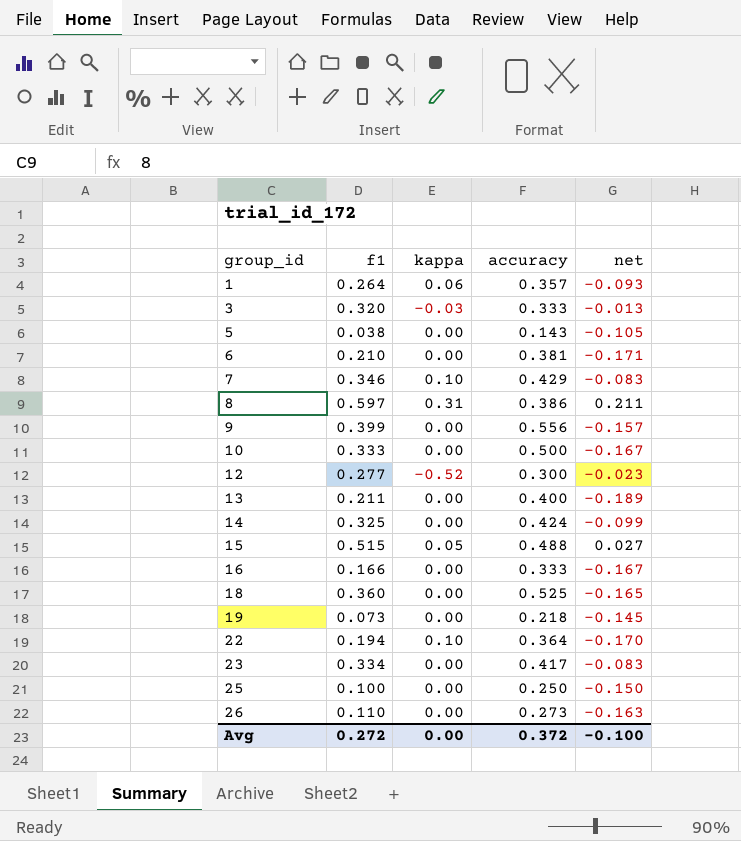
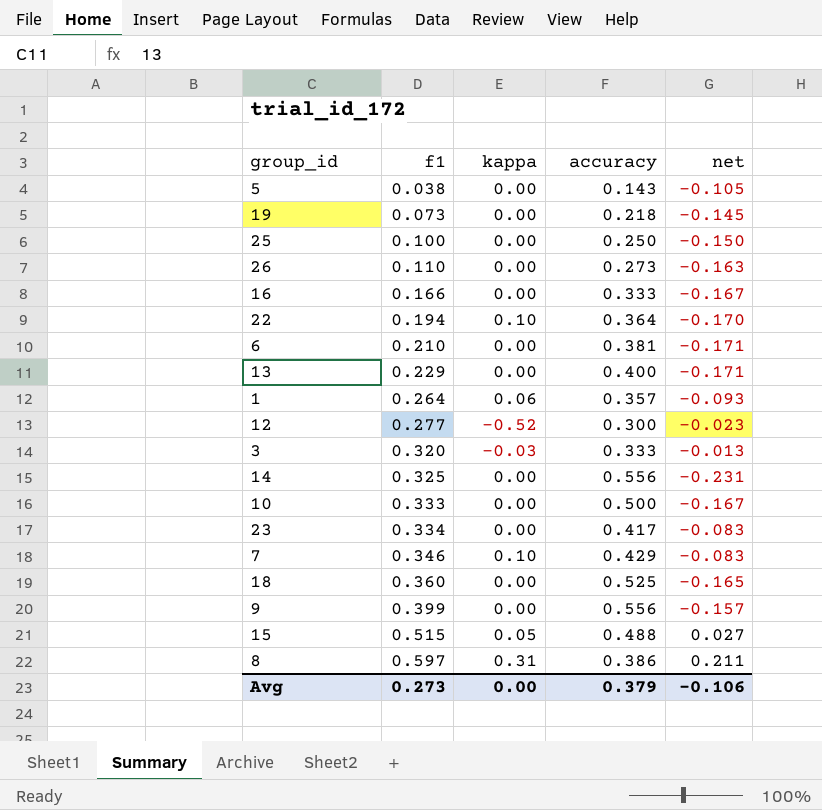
row order: group_id ascending -> f1 ascending
13 | f1: 0.211 -> 0.229
13 | net: -0.189 -> -0.171
14 | accuracy: 0.424 -> 0.556
14 | net: -0.099 -> -0.231
Avg | f1: 0.272 -> 0.273
Avg | accuracy: 0.372 -> 0.379
Avg | net: -0.100 -> -0.106

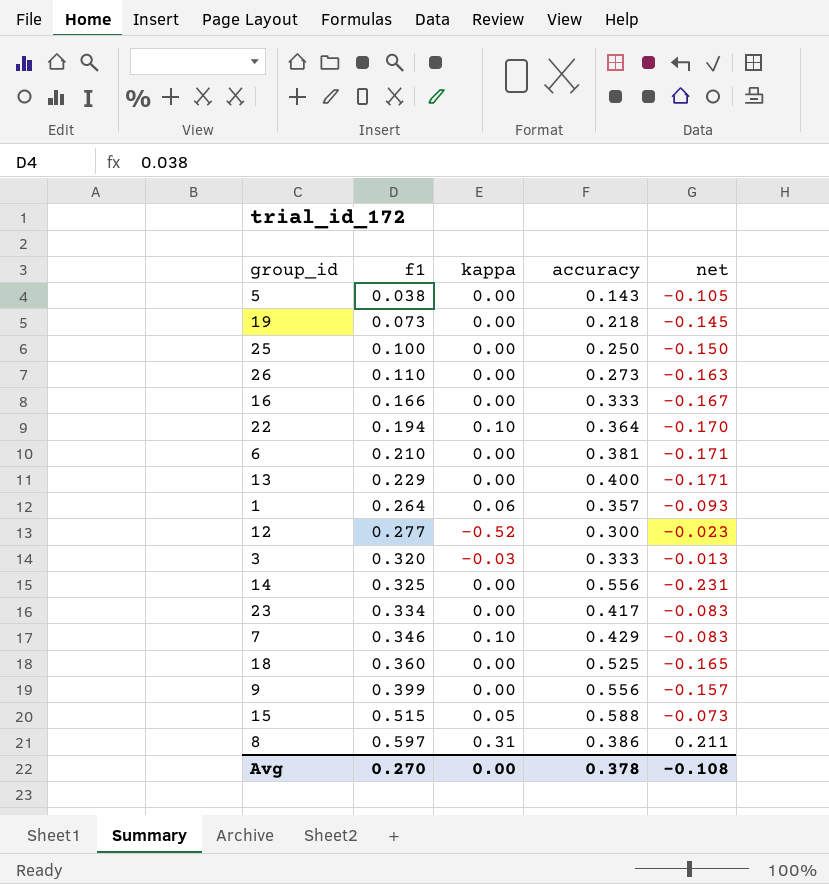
row 10: 0.333 | 0.00 | 0.500 | -0.167 -> none
15 | accuracy: 0.488 -> 0.588
15 | net: 0.027 -> -0.073
Avg | f1: 0.273 -> 0.270
Avg | accuracy: 0.379 -> 0.378
Avg | net: -0.106 -> -0.108

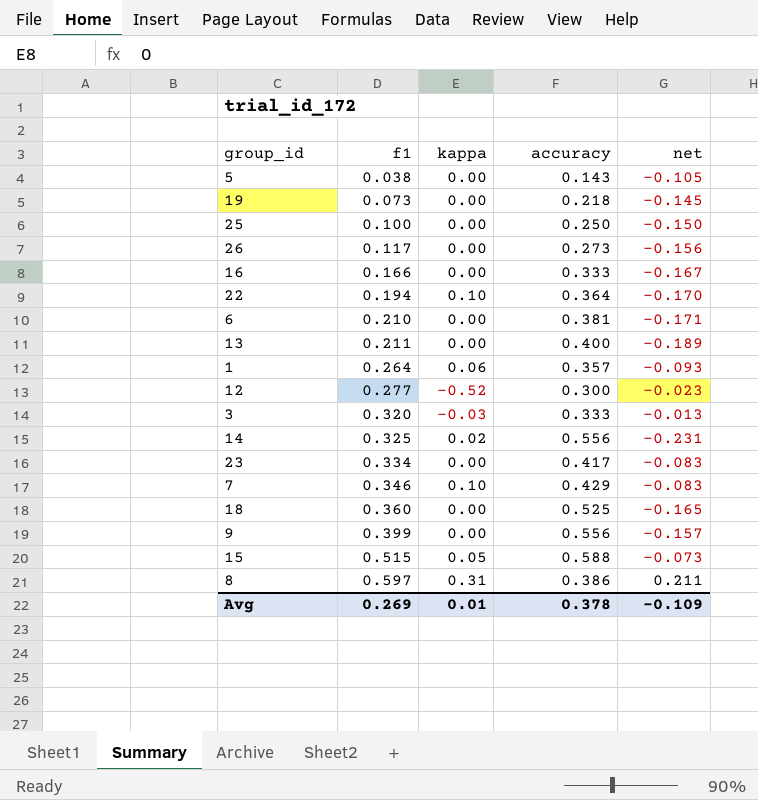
26 | f1: 0.110 -> 0.117
26 | net: -0.163 -> -0.156
13 | f1: 0.229 -> 0.211
13 | net: -0.171 -> -0.189
14 | kappa: 0.00 -> 0.02
Avg | f1: 0.270 -> 0.269
Avg | kappa: 0.00 -> 0.01
Avg | net: -0.108 -> -0.109

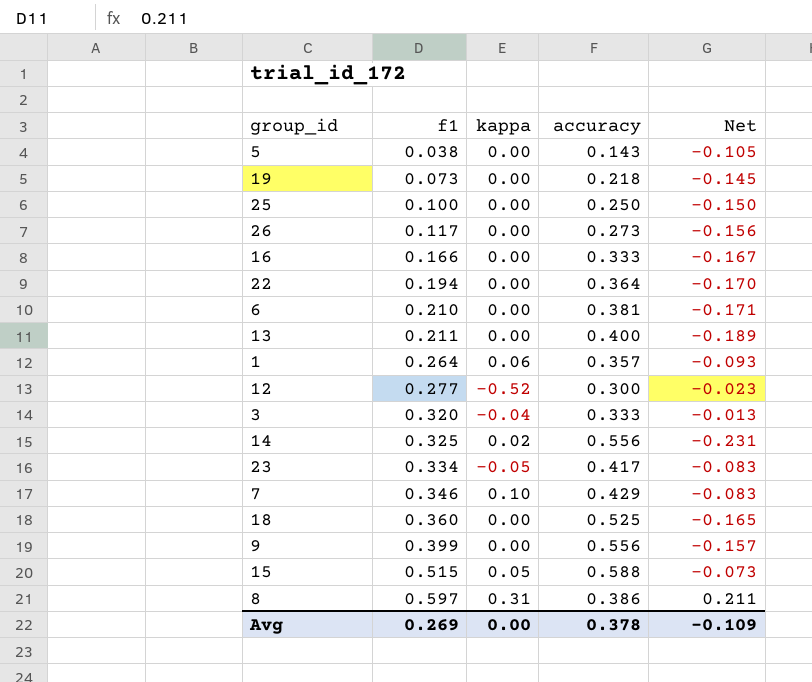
column name: net -> Net
22 | kappa: 0.10 -> 0.00
3 | kappa: -0.03 -> -0.04
23 | kappa: 0.00 -> -0.05
Avg | kappa: 0.01 -> 0.00

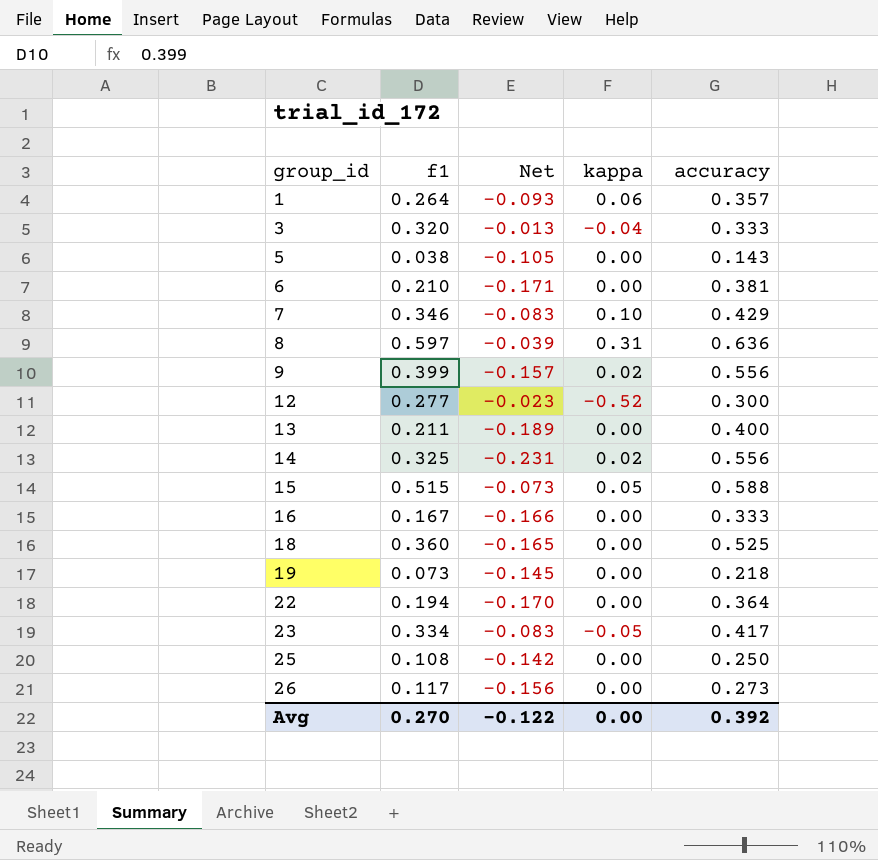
row order: f1 ascending -> group_id ascending
column Net | position: 5 -> 3
8 | Net: 0.211 -> -0.039
8 | accuracy: 0.386 -> 0.636
9 | kappa: 0.00 -> 0.02
16 | f1: 0.166 -> 0.167
16 | Net: -0.167 -> -0.166
25 | f1: 0.100 -> 0.108
25 | Net: -0.150 -> -0.142
Avg | f1: 0.269 -> 0.270
Avg | Net: -0.109 -> -0.122
Avg | accuracy: 0.378 -> 0.392

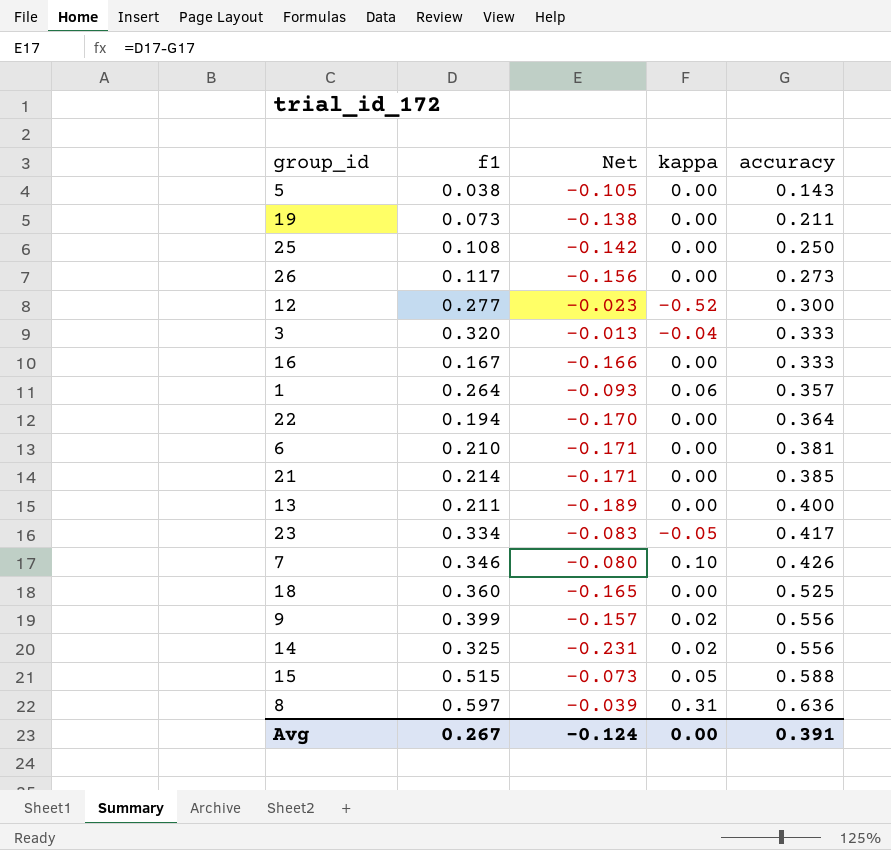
row order: group_id ascending -> accuracy ascending
19 | Net: -0.145 -> -0.138
19 | accuracy: 0.218 -> 0.211
row 21: none -> 0.214 | -0.171 | 0.00 | 0.385
7 | Net: -0.083 -> -0.080
7 | accuracy: 0.429 -> 0.426
Avg | f1: 0.270 -> 0.267
Avg | Net: -0.122 -> -0.124
Avg | accuracy: 0.392 -> 0.391

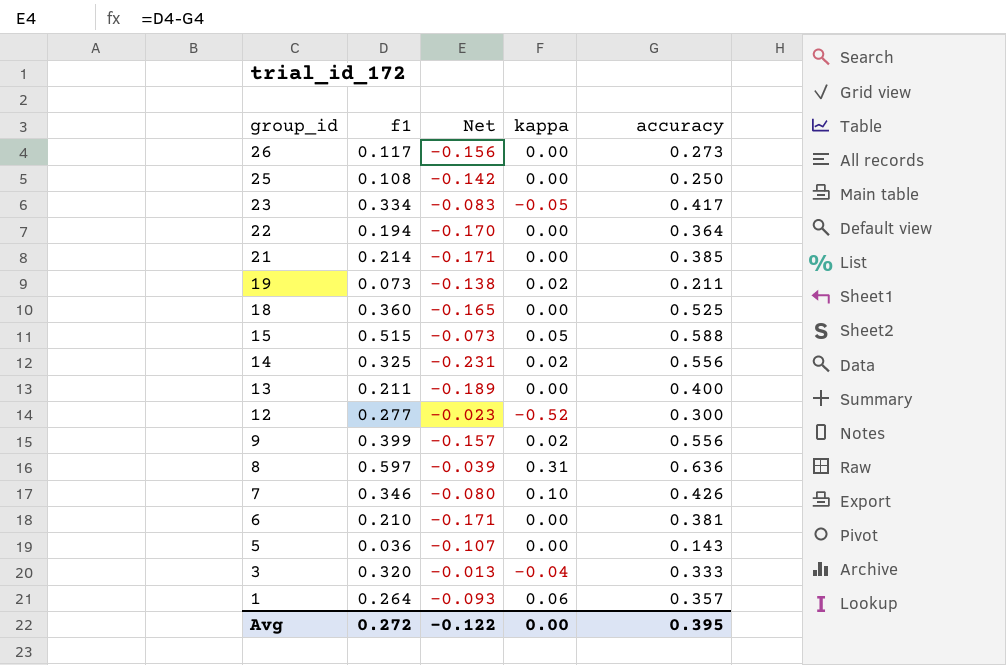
row order: accuracy ascending -> group_id descending
row 16: 0.167 | -0.166 | 0.00 | 0.333 -> none
19 | kappa: 0.00 -> 0.02
5 | f1: 0.038 -> 0.036
5 | Net: -0.105 -> -0.107
Avg | f1: 0.267 -> 0.272
Avg | Net: -0.124 -> -0.122
Avg | accuracy: 0.391 -> 0.395

